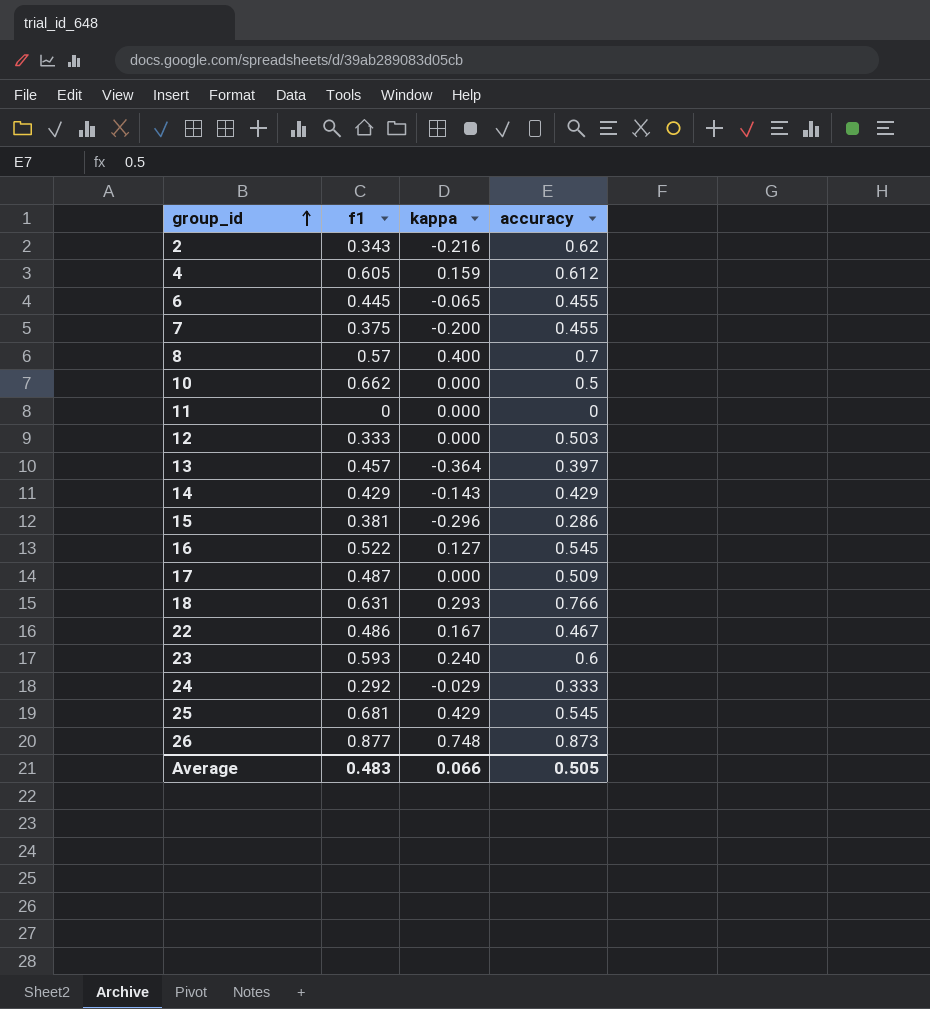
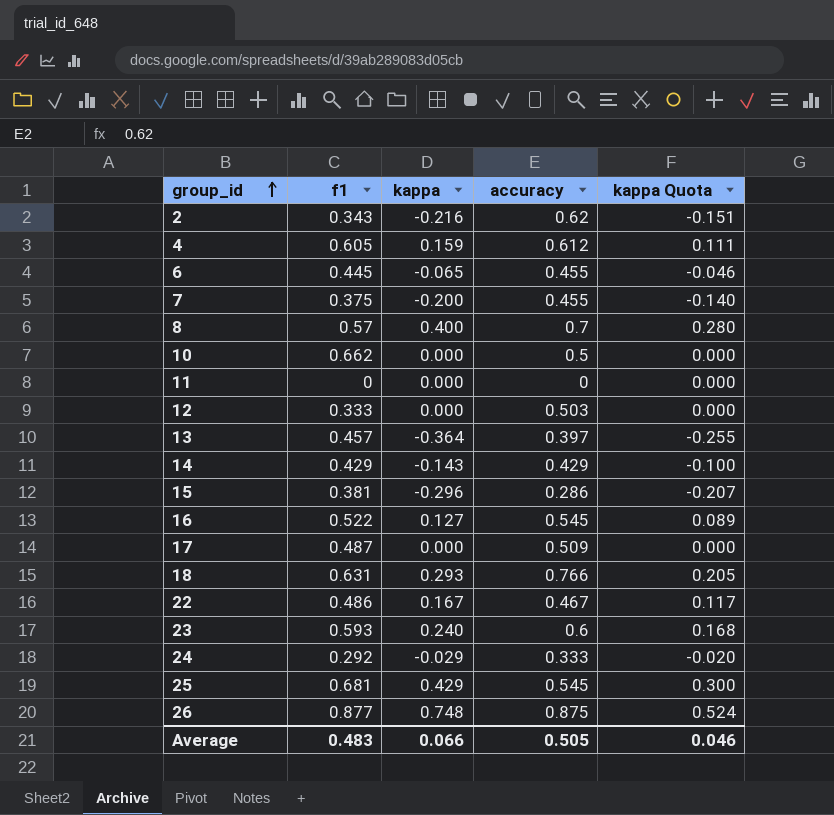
column kappa Quota | formula: none -> [kappa] * 0.7
26 | accuracy: 0.873 -> 0.875

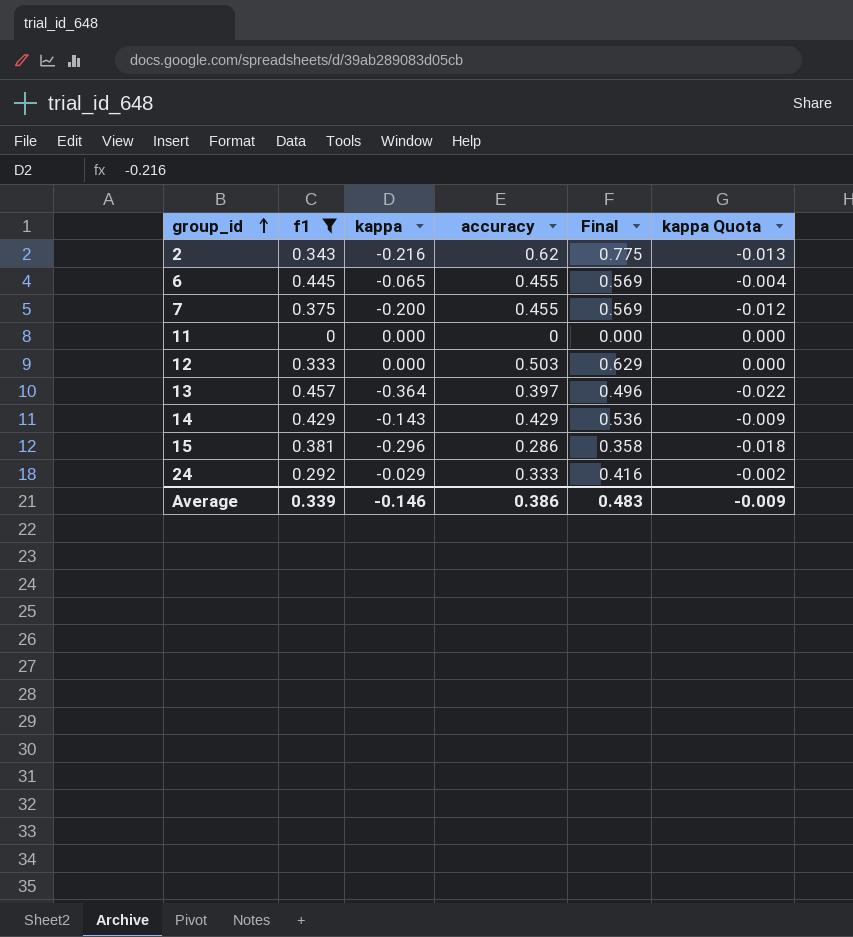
filter: none -> f1 <= 0.457
column Final | formula: none -> [accuracy] * 1.25
column kappa Quota | formula: [kappa] * 0.7 -> [kappa] * 0.06
Average | f1: 0.483 -> 0.339
Average | kappa: 0.066 -> -0.146
Average | accuracy: 0.505 -> 0.386
Average | kappa Quota: 0.046 -> -0.009

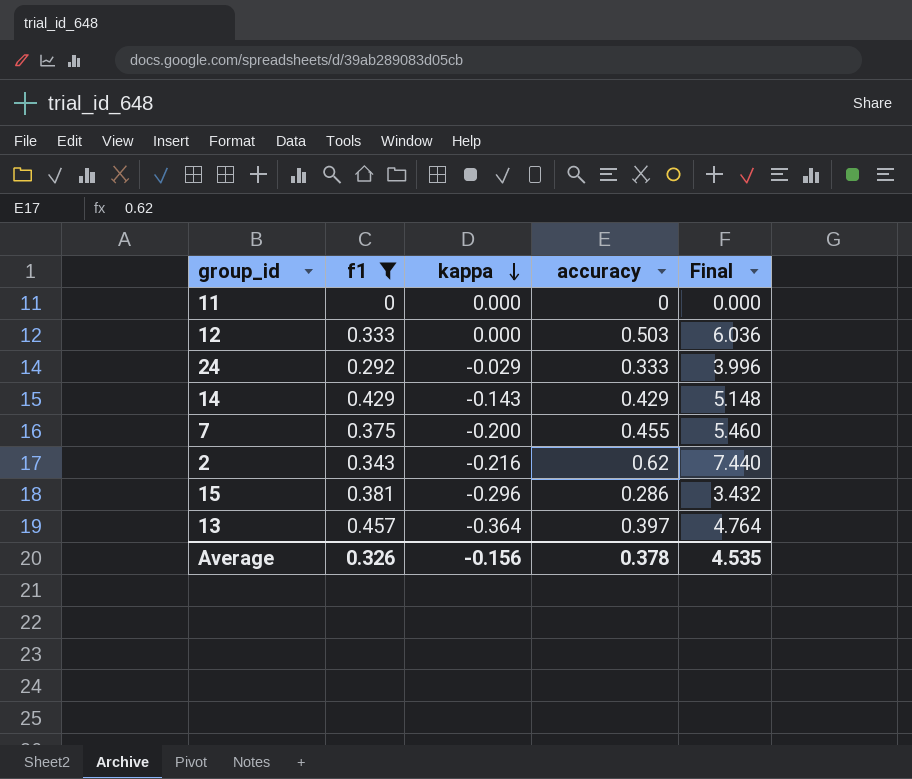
row order: group_id ascending -> kappa descending
column kappa Quota | formula: [kappa] * 0.06 -> none
column Final | formula: [accuracy] * 1.25 -> [accuracy] * 12
row 6: 0.445 | -0.065 | 0.455 | 0.569 | -0.004 -> none
Average | f1: 0.339 -> 0.326
Average | kappa: -0.146 -> -0.156
Average | accuracy: 0.386 -> 0.378
Average | Final: 0.483 -> 4.535

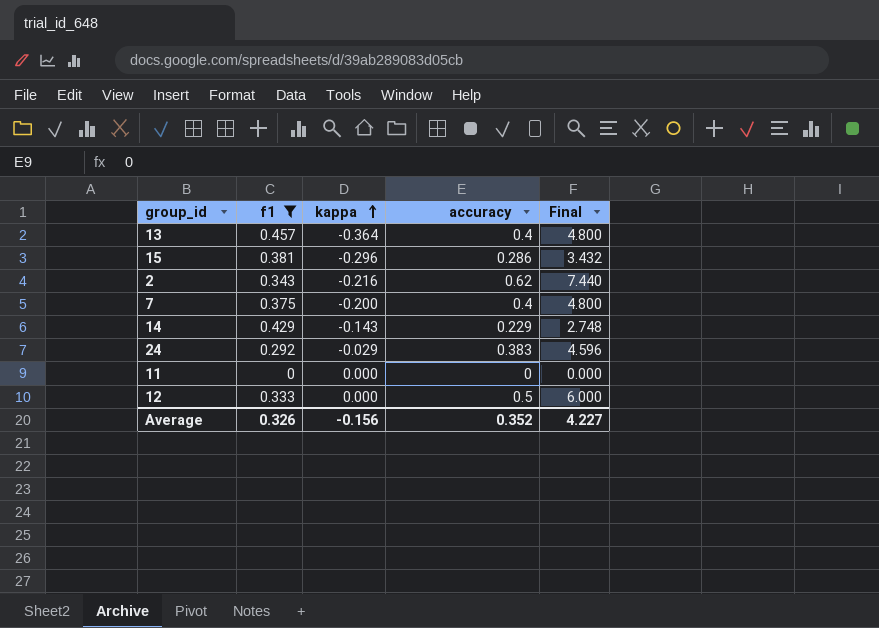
row order: kappa descending -> kappa ascending
13 | accuracy: 0.397 -> 0.4
13 | Final: 4.764 -> 4.800
7 | accuracy: 0.455 -> 0.4
7 | Final: 5.460 -> 4.800
14 | accuracy: 0.429 -> 0.229
14 | Final: 5.148 -> 2.748
24 | accuracy: 0.333 -> 0.383
24 | Final: 3.996 -> 4.596
12 | accuracy: 0.503 -> 0.5
12 | Final: 6.036 -> 6.000
Average | accuracy: 0.378 -> 0.352
Average | Final: 4.535 -> 4.227

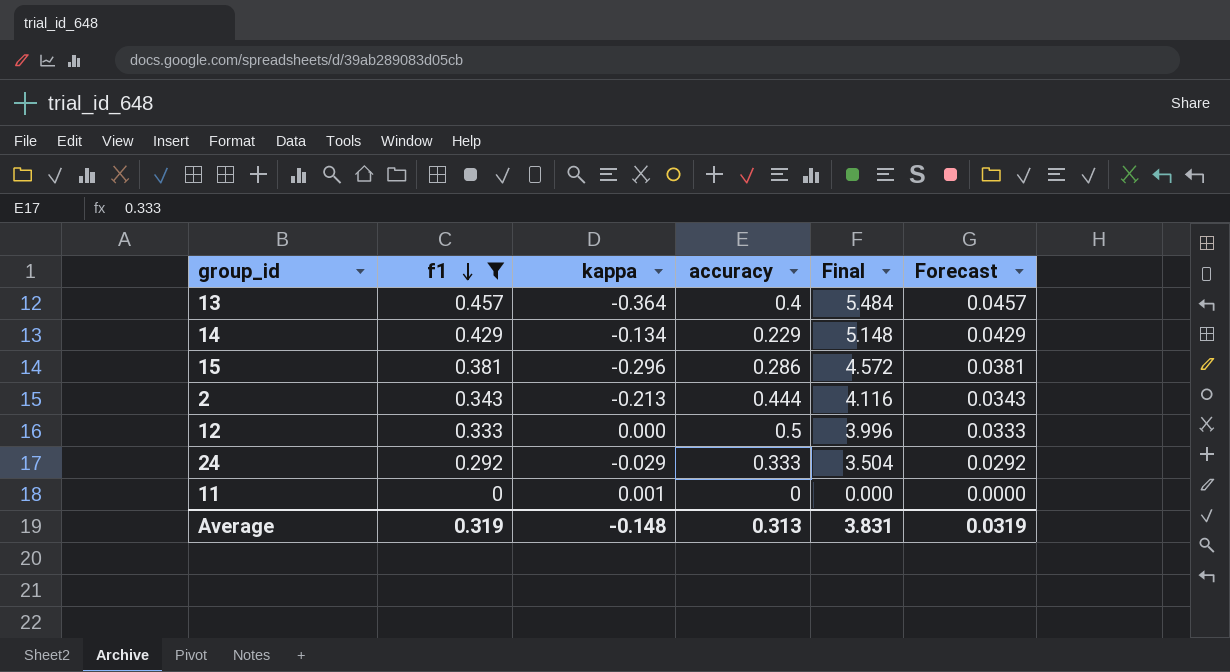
row order: kappa ascending -> f1 descending
column Final | formula: [accuracy] * 12 -> [f1] * 12
column Forecast | formula: none -> [f1] * 0.1
row 7: 0.375 | -0.200 | 0.4 | 4.800 -> none
14 | kappa: -0.143 -> -0.134
2 | kappa: -0.216 -> -0.213
2 | accuracy: 0.62 -> 0.444
24 | accuracy: 0.383 -> 0.333
11 | kappa: 0.000 -> 0.001
Average | f1: 0.326 -> 0.319
Average | kappa: -0.156 -> -0.148
Average | accuracy: 0.352 -> 0.313
Average | Final: 4.227 -> 3.831

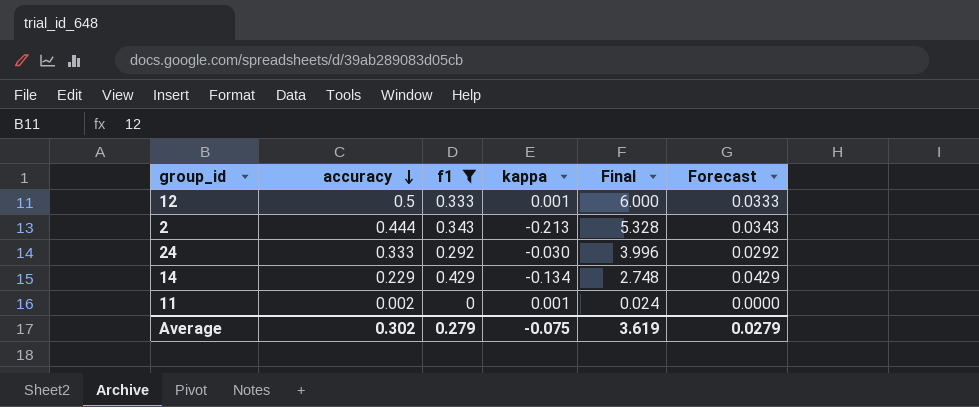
row order: f1 descending -> accuracy descending
column accuracy | position: 4 -> 2
column Final | formula: [f1] * 12 -> [accuracy] * 12
row 13: 0.457 | -0.364 | 0.4 | 5.484 | 0.0457 -> none
row 15: 0.381 | -0.296 | 0.286 | 4.572 | 0.0381 -> none
12 | kappa: 0.000 -> 0.001
24 | kappa: -0.029 -> -0.030
11 | accuracy: 0 -> 0.002
Average | accuracy: 0.313 -> 0.302
Average | f1: 0.319 -> 0.279
Average | kappa: -0.148 -> -0.075
Average | Final: 3.831 -> 3.619
Average | Forecast: 0.0319 -> 0.0279

